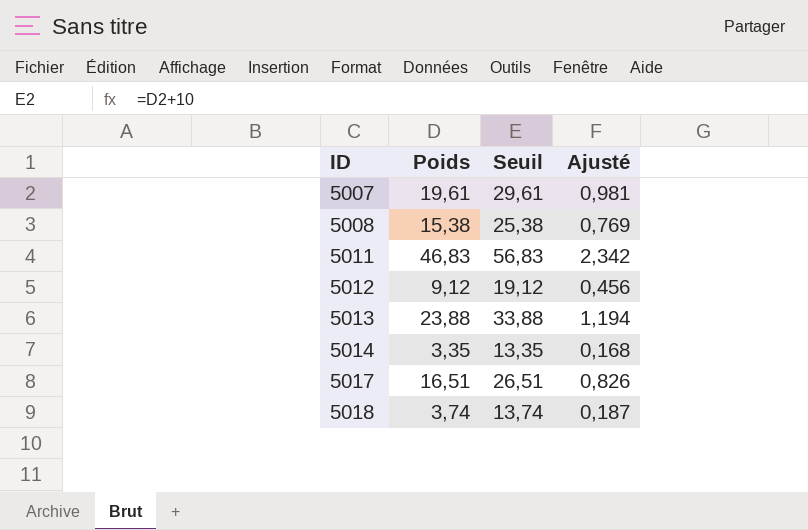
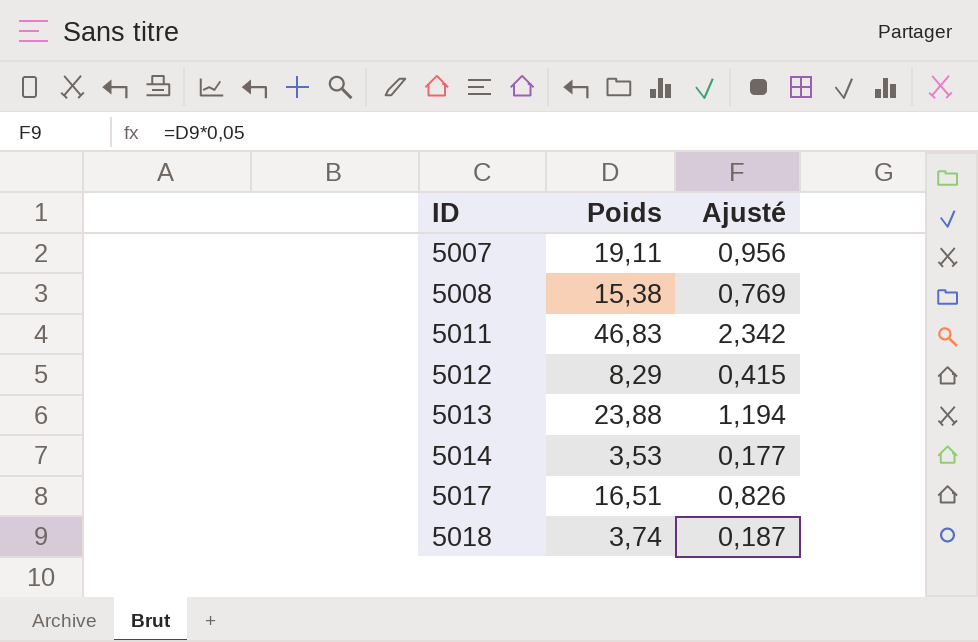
column Seuil | formula: [Poids] + 10 -> none
5007 | Poids: 19,61 -> 19,11
5007 | Ajusté: 0,981 -> 0,956
5012 | Poids: 9,12 -> 8,29
5012 | Ajusté: 0,456 -> 0,415
5014 | Poids: 3,35 -> 3,53
5014 | Ajusté: 0,168 -> 0,177

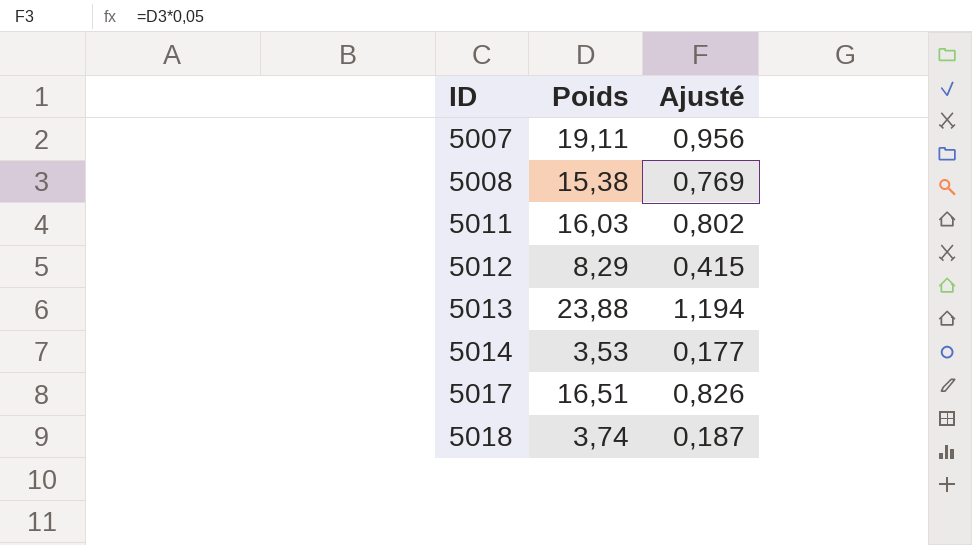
5011 | Poids: 46,83 -> 16,03
5011 | Ajusté: 2,342 -> 0,802

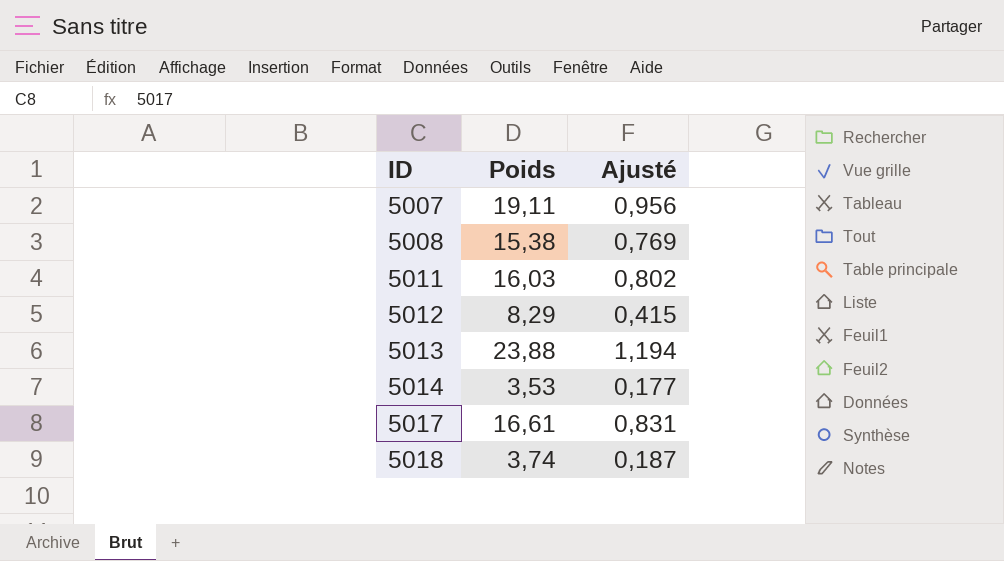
5017 | Poids: 16,51 -> 16,61
5017 | Ajusté: 0,826 -> 0,831

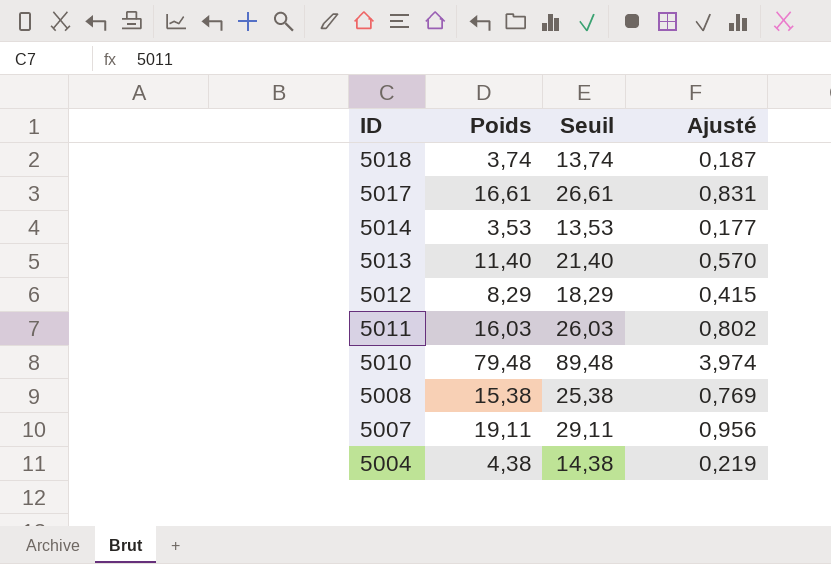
row order: ID ascending -> ID descending
column Seuil | formula: none -> [Poids] + 10
5013 | Poids: 23,88 -> 11,40
5013 | Ajusté: 1,194 -> 0,570
row 5010: none -> 79,48 | 89,48 | 3,974
row 5004: none -> 4,38 | 14,38 | 0,219

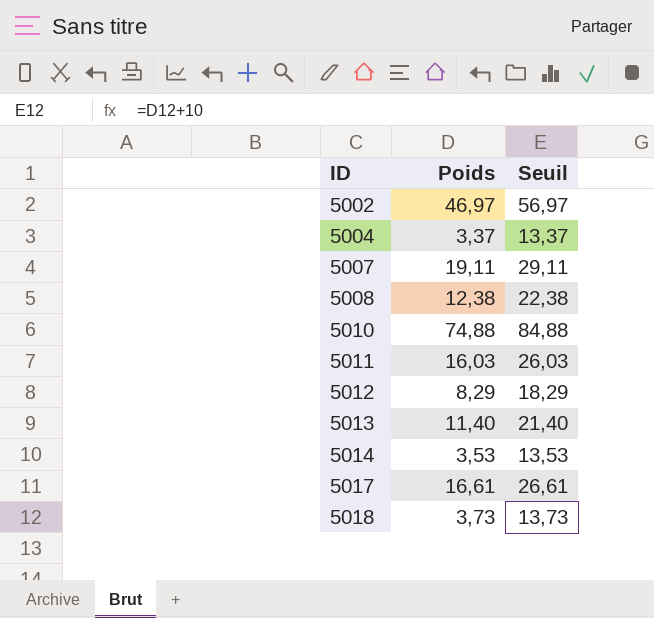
row order: ID descending -> ID ascending
column Ajusté | formula: [Poids] * 0,05 -> none
row 5002: none -> 46,97 | 56,97
5004 | Poids: 4,38 -> 3,37
5004 | Seuil: 14,38 -> 13,37
5008 | Poids: 15,38 -> 12,38
5008 | Seuil: 25,38 -> 22,38
5010 | Poids: 79,48 -> 74,88
5010 | Seuil: 89,48 -> 84,88
5018 | Poids: 3,74 -> 3,73
5018 | Seuil: 13,74 -> 13,73

